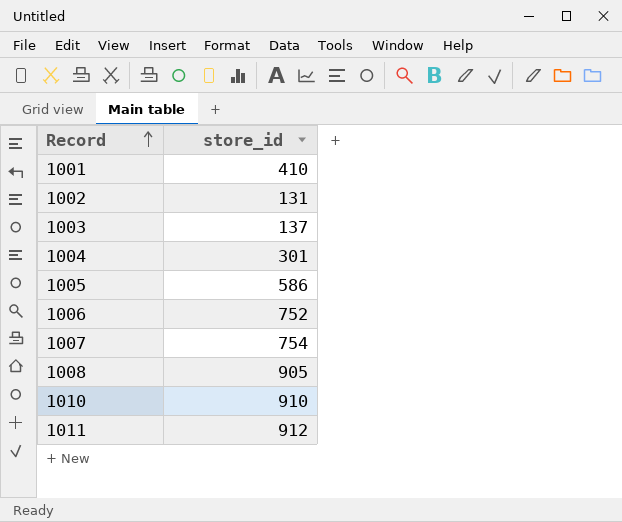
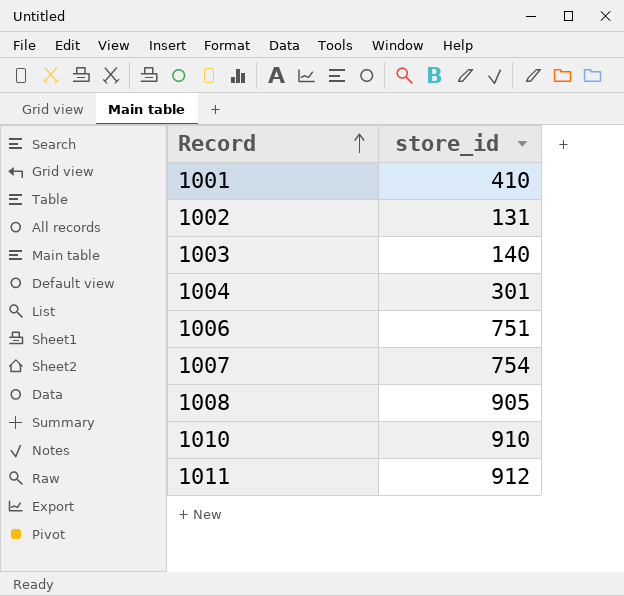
row 1005: 586 -> none
1003 | store_id: 137 -> 140
1006 | store_id: 752 -> 751

